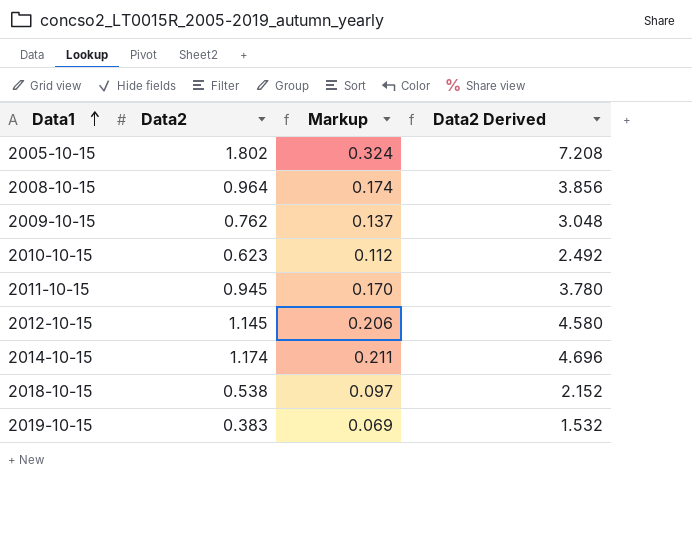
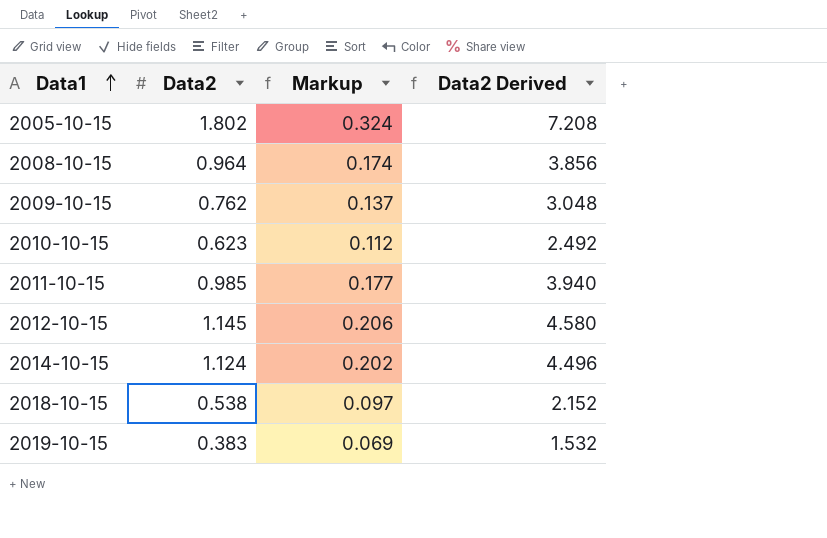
2011-10-15 | Data2: 0.945 -> 0.985
2011-10-15 | Markup: 0.170 -> 0.177
2011-10-15 | Data2 Derived: 3.780 -> 3.940
2014-10-15 | Data2: 1.174 -> 1.124
2014-10-15 | Markup: 0.211 -> 0.202
2014-10-15 | Data2 Derived: 4.696 -> 4.496

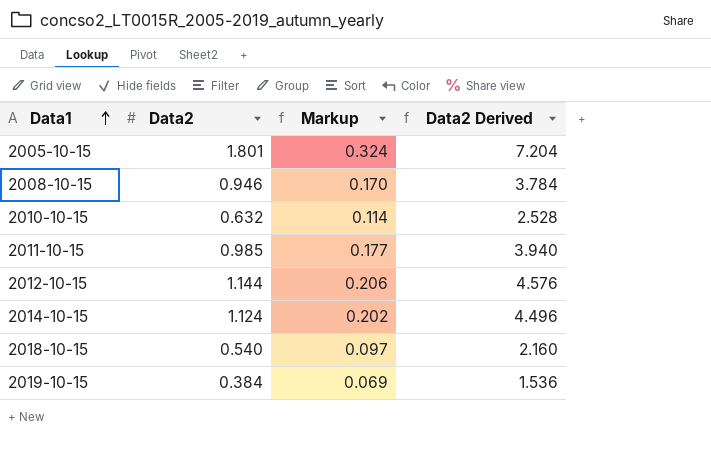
row 2009-10-15: 0.762 | 0.137 | 3.048 -> none
2005-10-15 | Data2: 1.802 -> 1.801
2005-10-15 | Data2 Derived: 7.208 -> 7.204
2008-10-15 | Data2: 0.964 -> 0.946
2008-10-15 | Markup: 0.174 -> 0.170
2008-10-15 | Data2 Derived: 3.856 -> 3.784
2010-10-15 | Data2: 0.623 -> 0.632
2010-10-15 | Markup: 0.112 -> 0.114
2010-10-15 | Data2 Derived: 2.492 -> 2.528
2012-10-15 | Data2: 1.145 -> 1.144
2012-10-15 | Data2 Derived: 4.580 -> 4.576
2018-10-15 | Data2: 0.538 -> 0.540
2018-10-15 | Data2 Derived: 2.152 -> 2.160
2019-10-15 | Data2: 0.383 -> 0.384
2019-10-15 | Data2 Derived: 1.532 -> 1.536

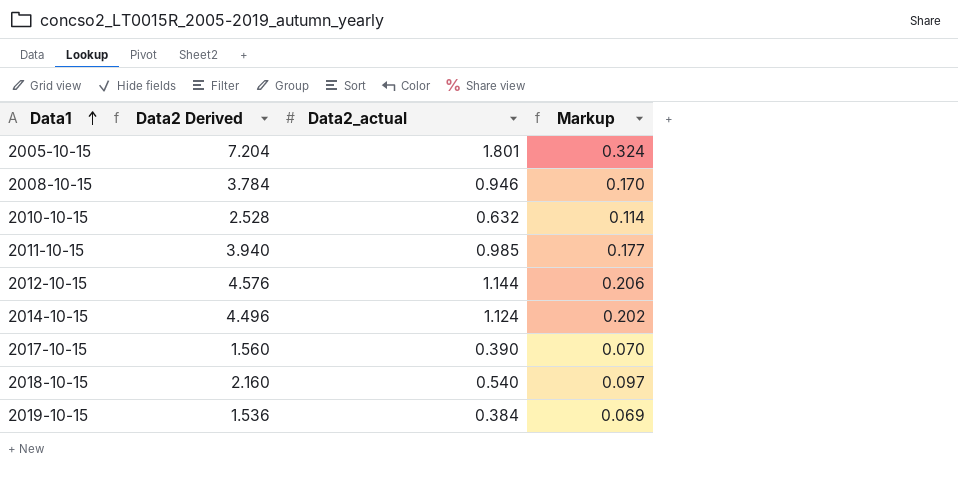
column Data2 Derived | position: 4 -> 2
column name: Data2 -> Data2_actual
row 2017-10-15: none -> 1.560 | 0.390 | 0.070

